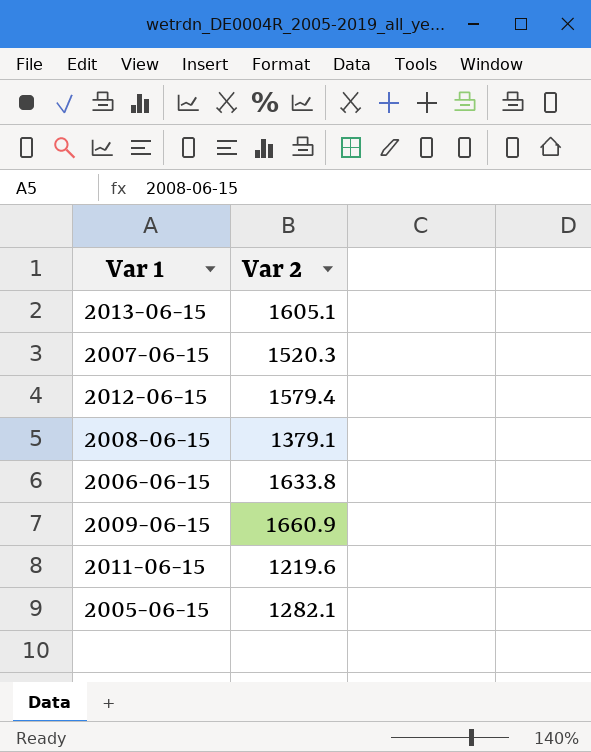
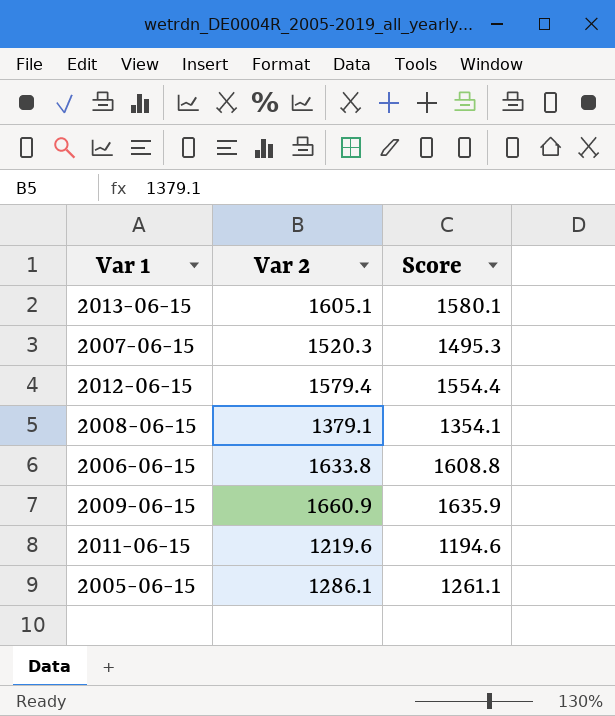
column Score | formula: none -> [Var 2] - 25
2005-06-15 | Var 2: 1282.1 -> 1286.1

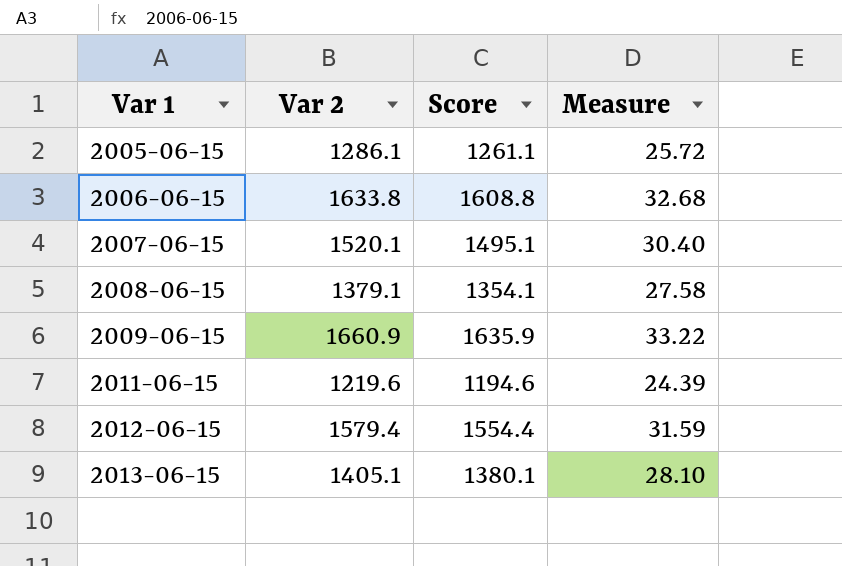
row order: none -> Var 1 ascending
column Measure | formula: none -> [Var 2] * 0.02
2007-06-15 | Var 2: 1520.3 -> 1520.1
2007-06-15 | Score: 1495.3 -> 1495.1
2013-06-15 | Var 2: 1605.1 -> 1405.1
2013-06-15 | Score: 1580.1 -> 1380.1

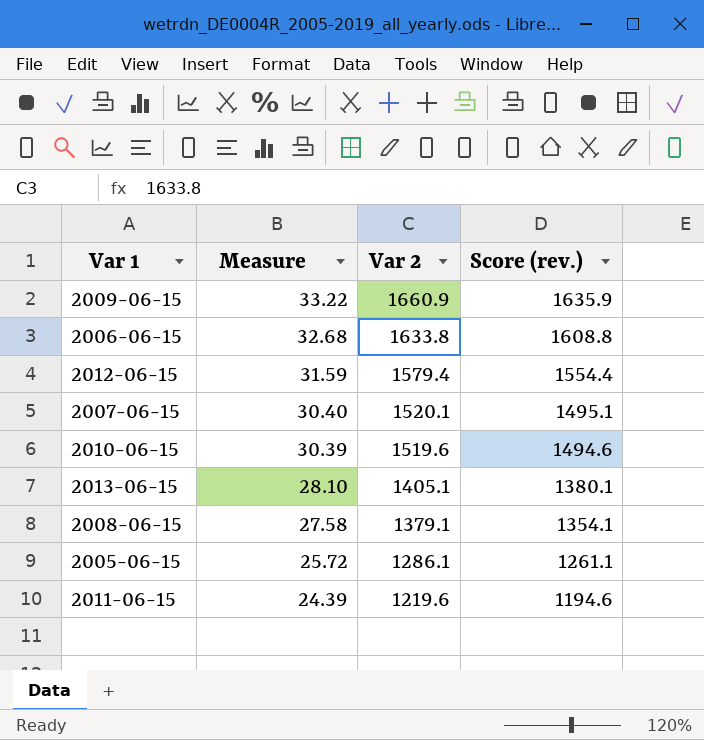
row order: Var 1 ascending -> Measure descending
column Measure | position: 4 -> 2
column name: Score -> Score (rev.)
row 2010-06-15: none -> 30.39 | 1519.6 | 1494.6

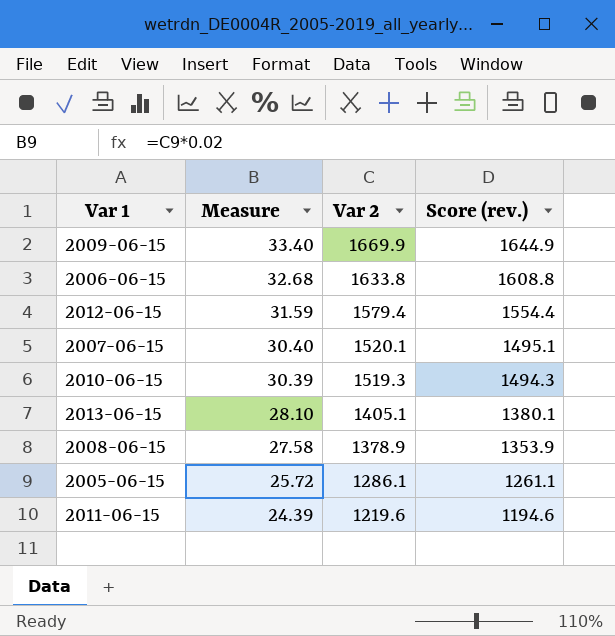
2009-06-15 | Measure: 33.22 -> 33.40
2009-06-15 | Var 2: 1660.9 -> 1669.9
2009-06-15 | Score (rev.): 1635.9 -> 1644.9
2010-06-15 | Var 2: 1519.6 -> 1519.3
2010-06-15 | Score (rev.): 1494.6 -> 1494.3
2008-06-15 | Var 2: 1379.1 -> 1378.9
2008-06-15 | Score (rev.): 1354.1 -> 1353.9

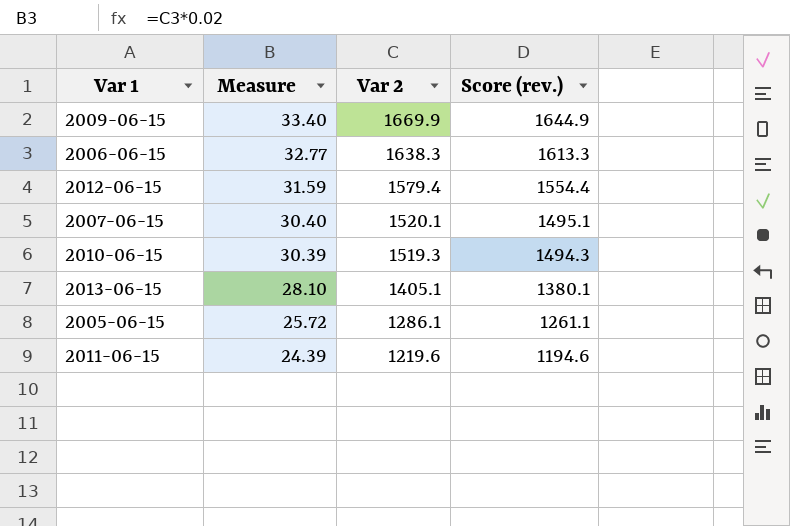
row 2008-06-15: 27.58 | 1378.9 | 1353.9 -> none
2006-06-15 | Measure: 32.68 -> 32.77
2006-06-15 | Var 2: 1633.8 -> 1638.3
2006-06-15 | Score (rev.): 1608.8 -> 1613.3

